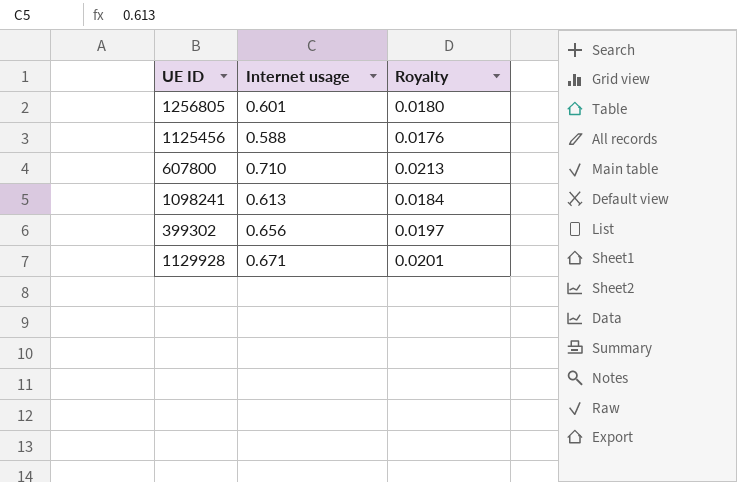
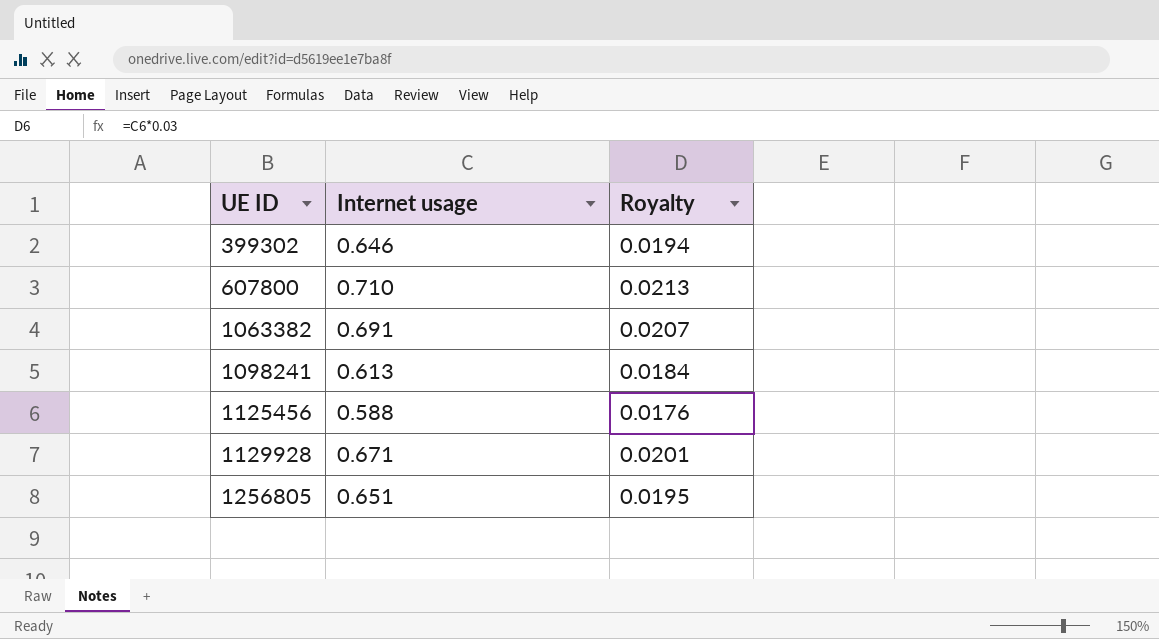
row order: none -> UE ID ascending
399302 | Internet usage: 0.656 -> 0.646
399302 | Royalty: 0.0197 -> 0.0194
row 1063382: none -> 0.691 | 0.0207
1256805 | Internet usage: 0.601 -> 0.651
1256805 | Royalty: 0.0180 -> 0.0195

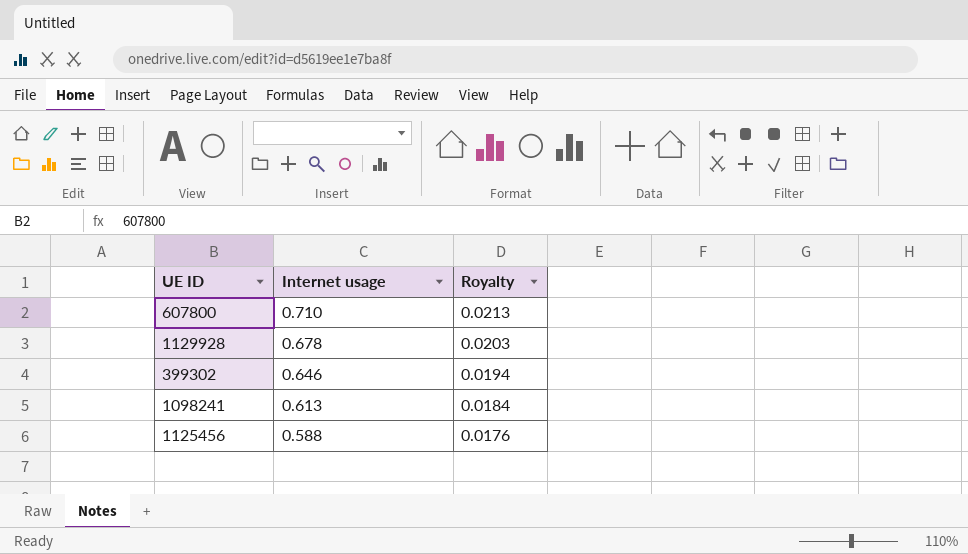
row order: UE ID ascending -> Internet usage descending
row 1063382: 0.691 | 0.0207 -> none
row 1256805: 0.651 | 0.0195 -> none
1129928 | Internet usage: 0.671 -> 0.678
1129928 | Royalty: 0.0201 -> 0.0203

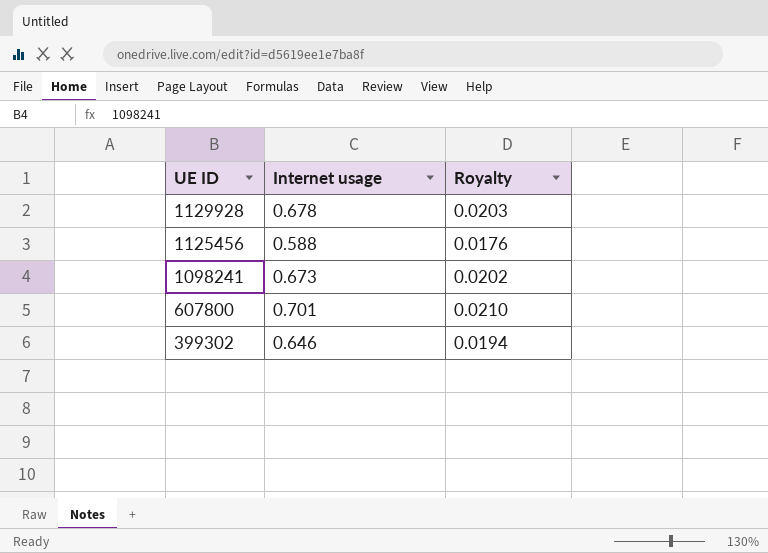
row order: Internet usage descending -> UE ID descending
1098241 | Internet usage: 0.613 -> 0.673
1098241 | Royalty: 0.0184 -> 0.0202
607800 | Internet usage: 0.710 -> 0.701
607800 | Royalty: 0.0213 -> 0.0210

